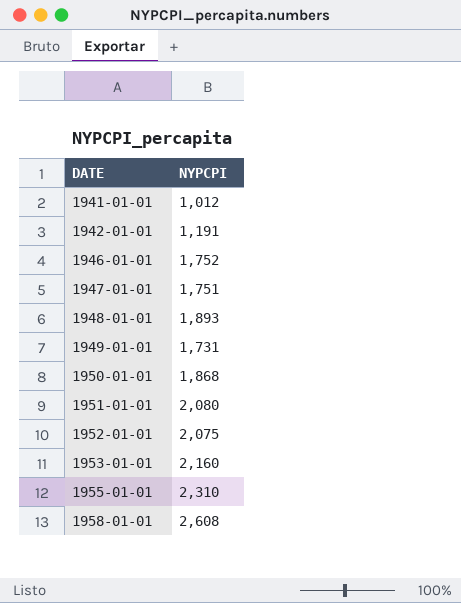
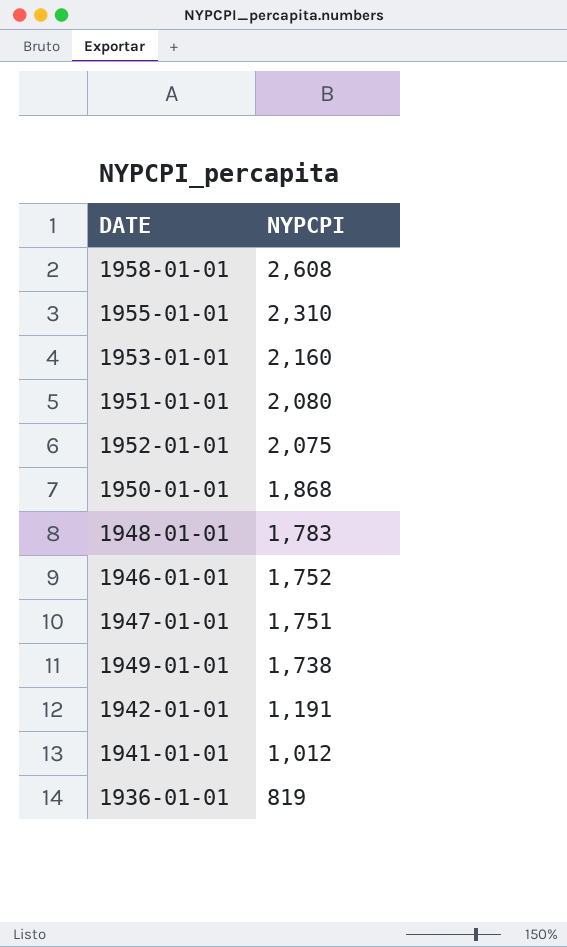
row order: DATE ascending -> NYPCPI descending
1948-01-01 | NYPCPI: 1,893 -> 1,783
1949-01-01 | NYPCPI: 1,731 -> 1,738
row 1936-01-01: none -> 819

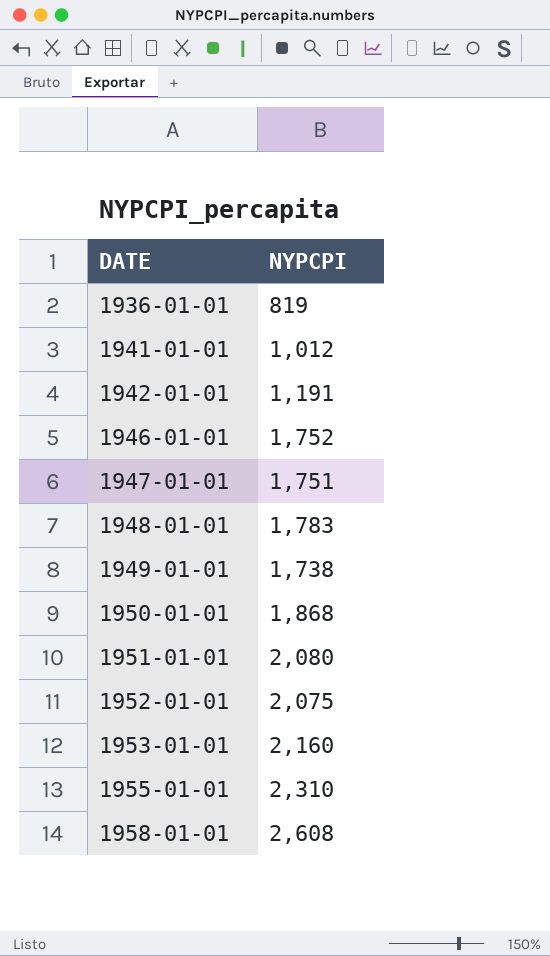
row order: NYPCPI descending -> DATE ascending

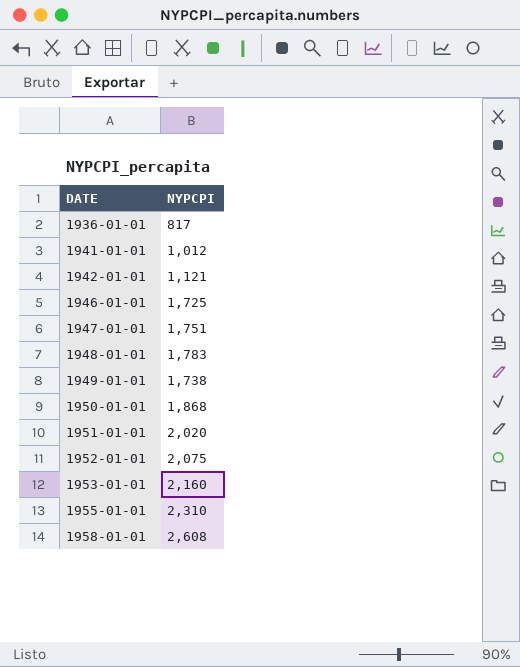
1936-01-01 | NYPCPI: 819 -> 817
1942-01-01 | NYPCPI: 1,191 -> 1,121
1946-01-01 | NYPCPI: 1,752 -> 1,725
1951-01-01 | NYPCPI: 2,080 -> 2,020

